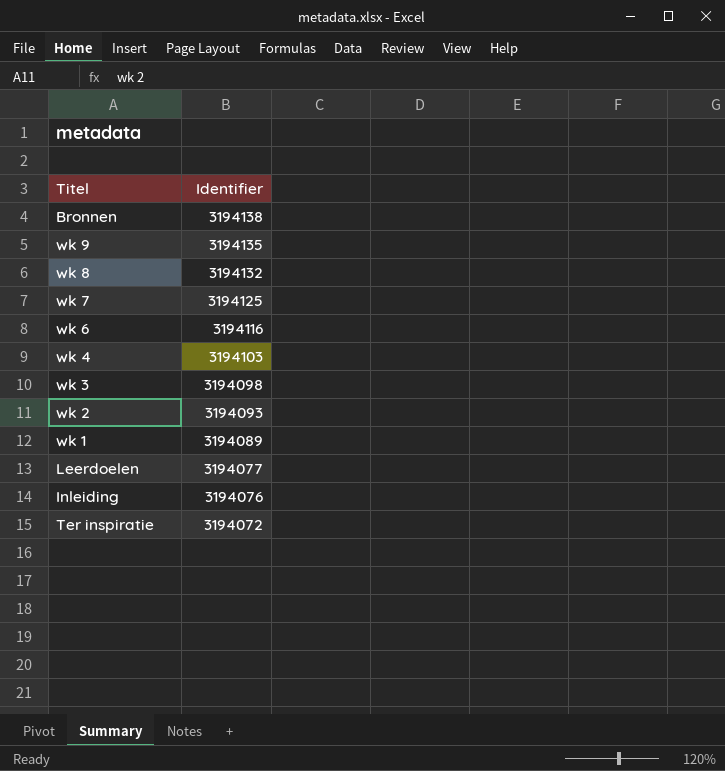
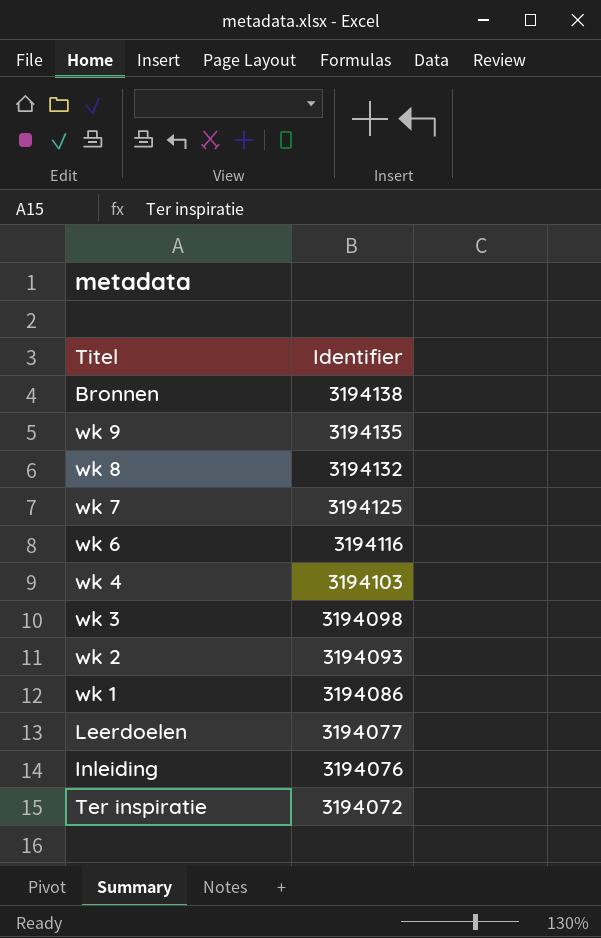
wk 1 | Identifier: 3194089 -> 3194086

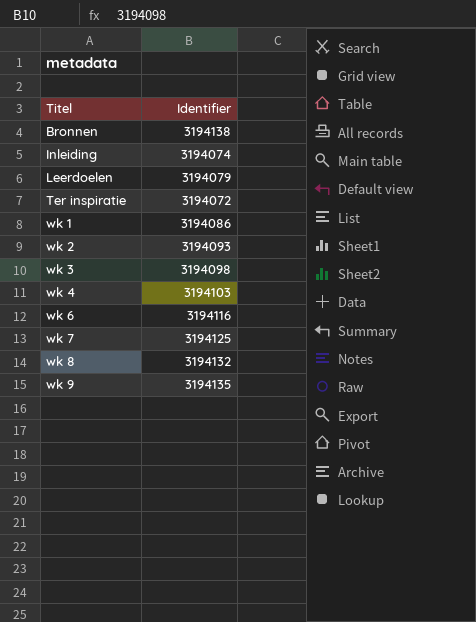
row order: Identifier descending -> Titel ascending
Inleiding | Identifier: 3194076 -> 3194074
Leerdoelen | Identifier: 3194077 -> 3194079

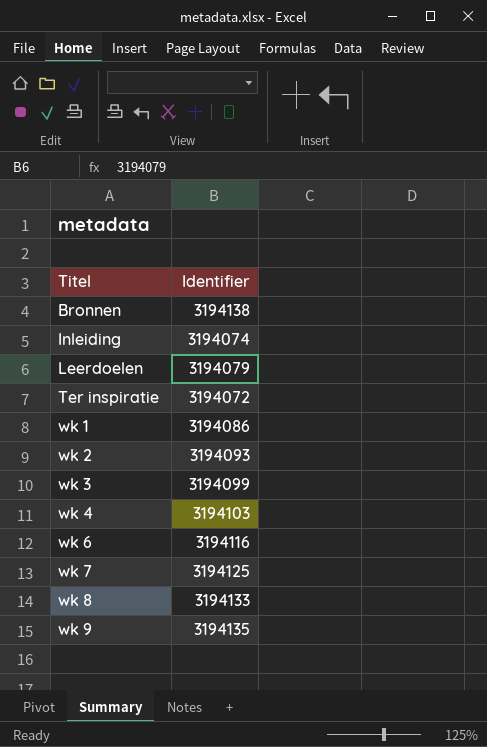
wk 3 | Identifier: 3194098 -> 3194099
wk 8 | Identifier: 3194132 -> 3194133

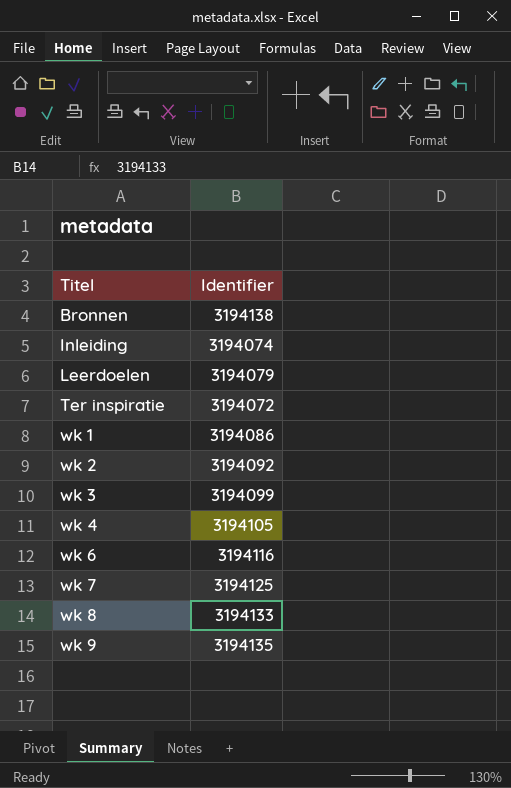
wk 2 | Identifier: 3194093 -> 3194092
wk 4 | Identifier: 3194103 -> 3194105

